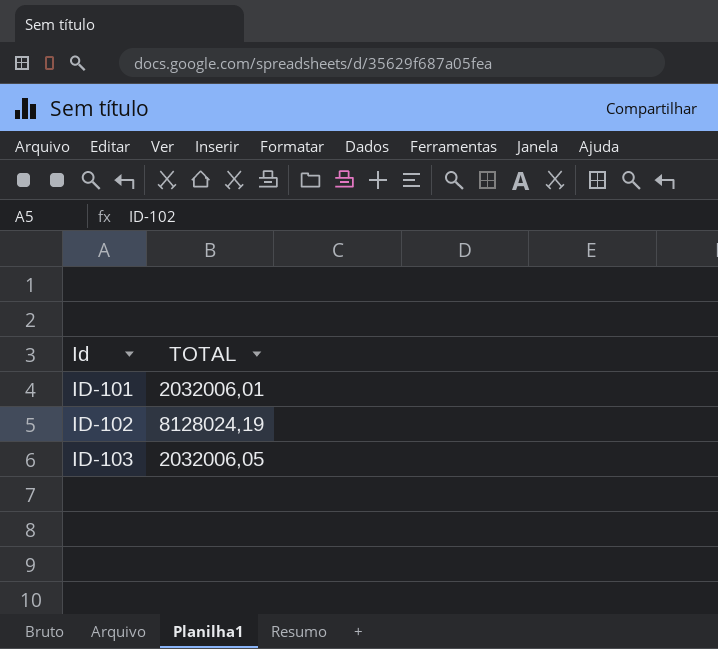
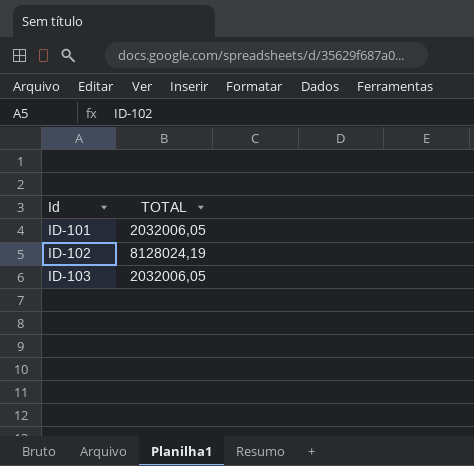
ID-101 | TOTAL: 2032006,01 -> 2032006,05

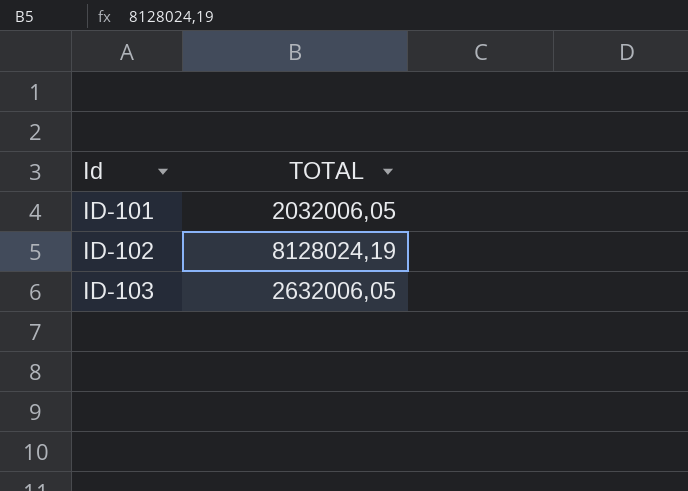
ID-103 | TOTAL: 2032006,05 -> 2632006,05

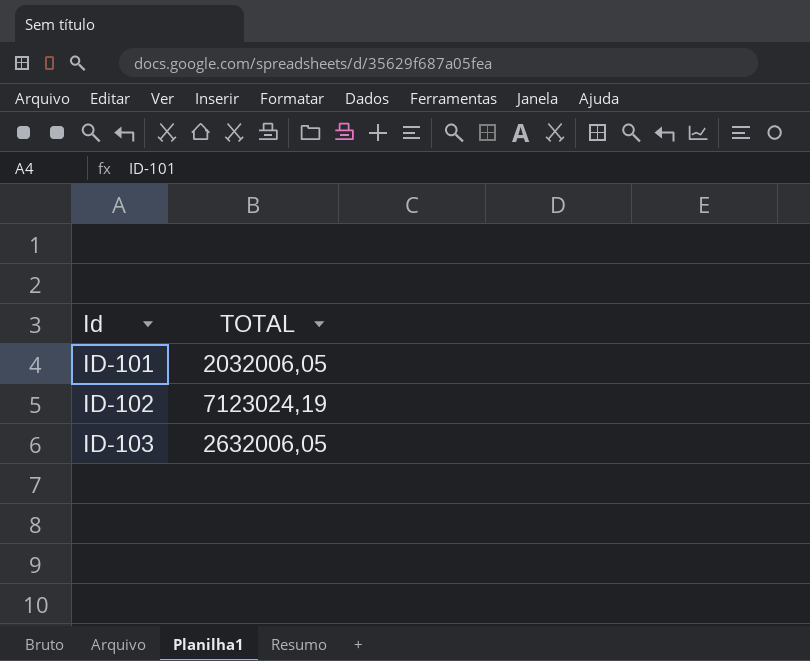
ID-102 | TOTAL: 8128024,19 -> 7123024,19

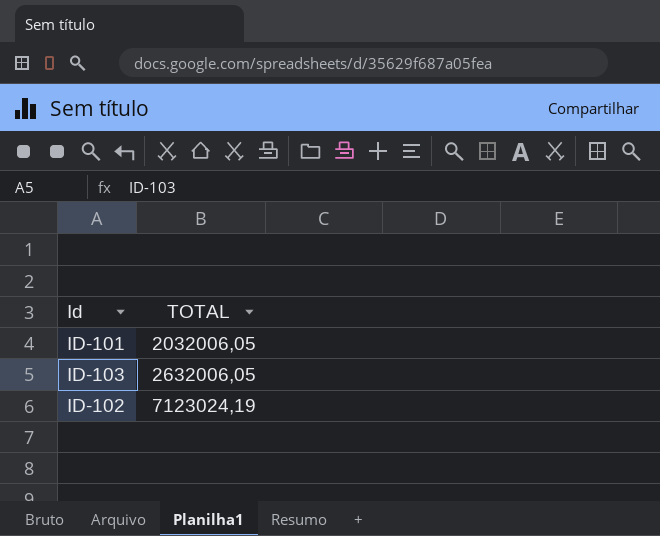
row order: Id ascending -> TOTAL ascending

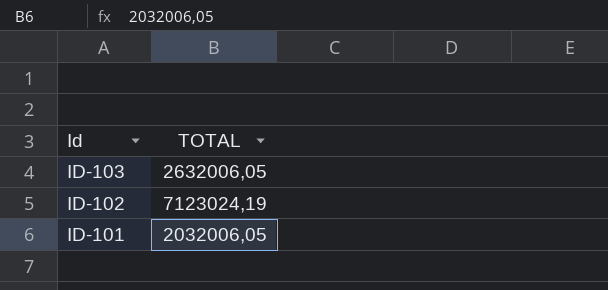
row order: TOTAL ascending -> Id descending

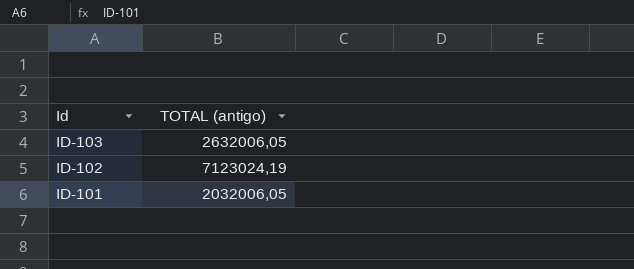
column name: TOTAL -> TOTAL (antigo)

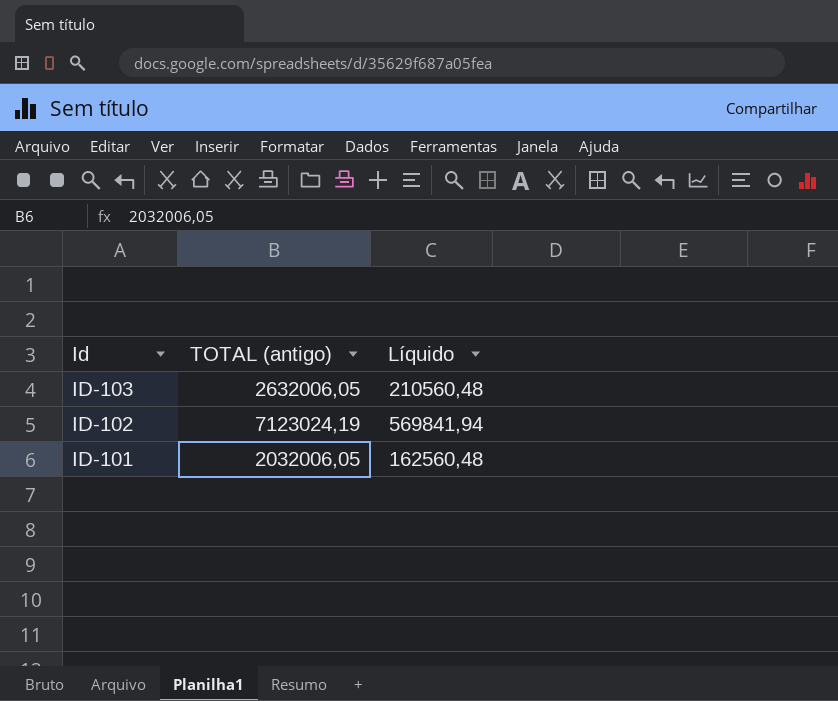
column Líquido | formula: none -> [TOTAL (antigo)] * 0,08

